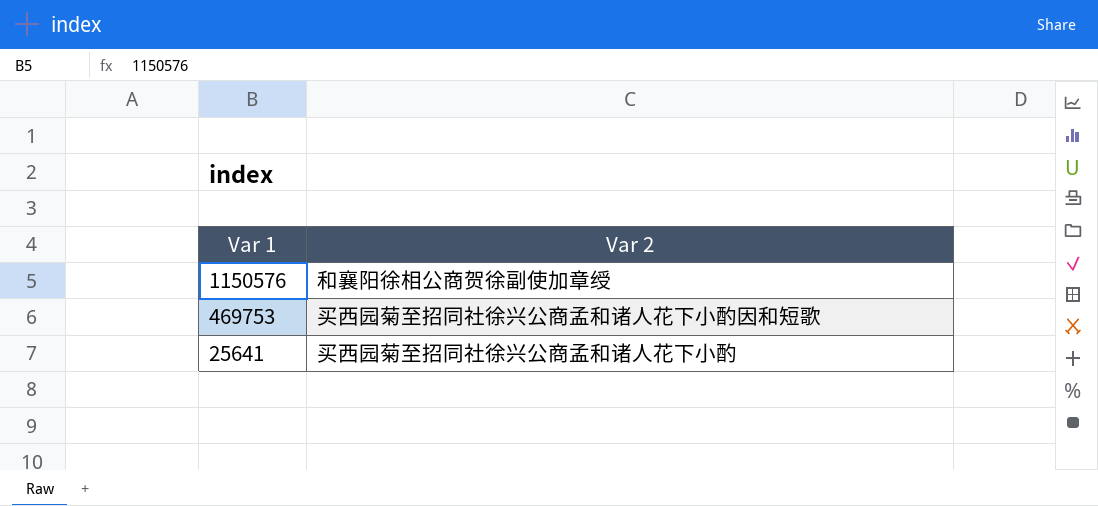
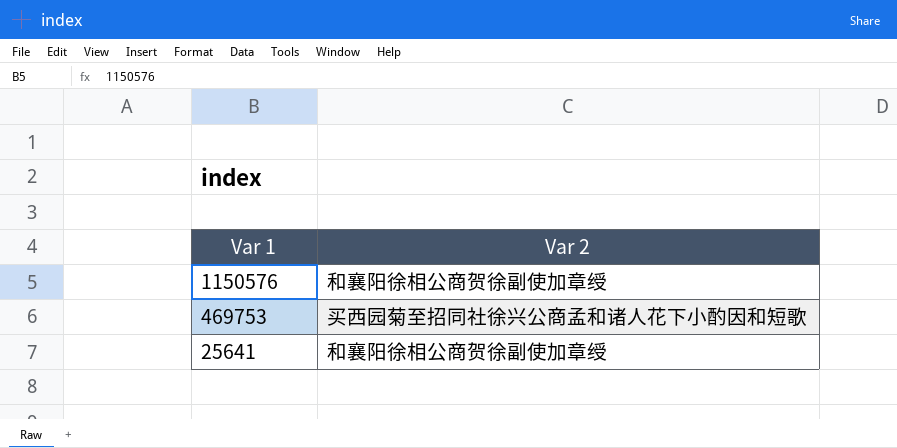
25641 | Var 2: 买西园菊至招同社徐兴公商孟和诸人花下小酌 -> 和襄阳徐相公商贺徐副使加章绶

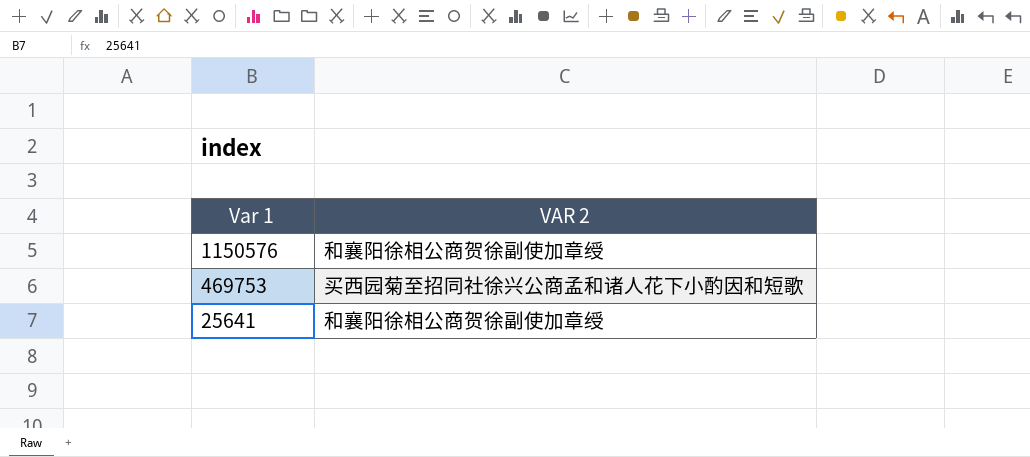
column name: Var 2 -> VAR 2

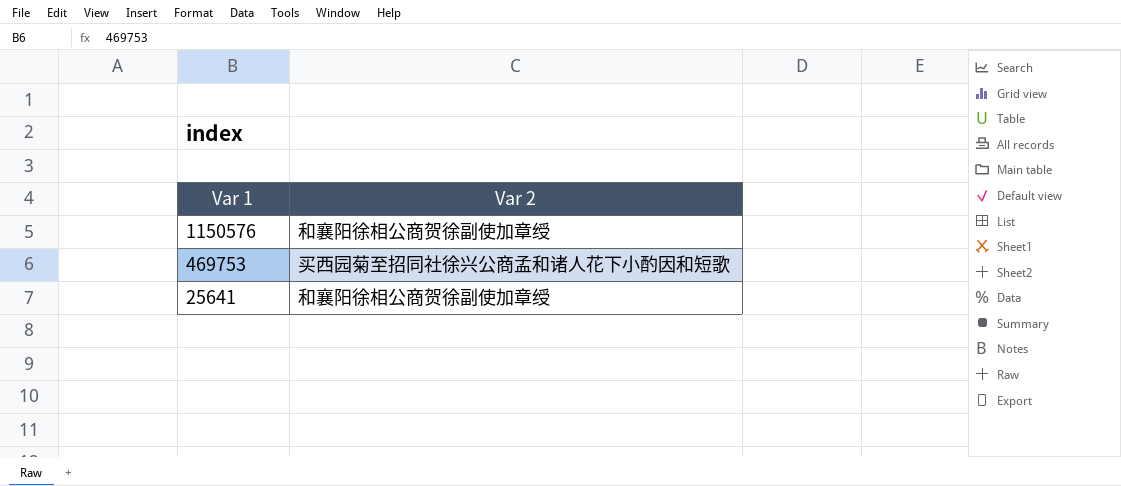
column name: VAR 2 -> Var 2

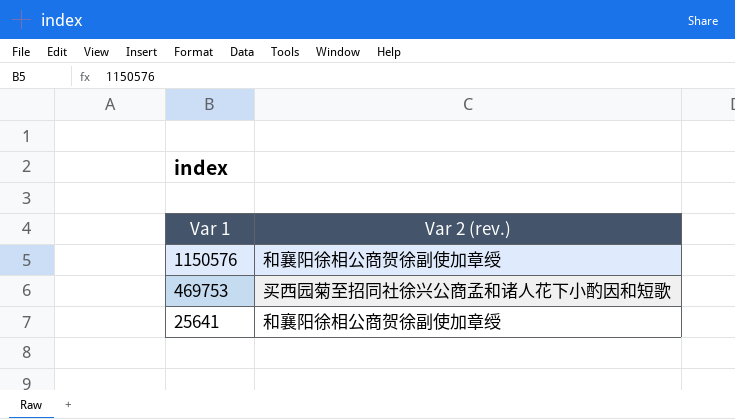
column name: Var 2 -> Var 2 (rev.)

